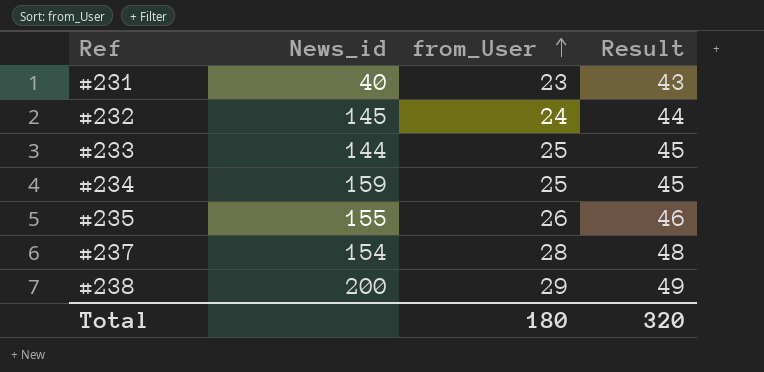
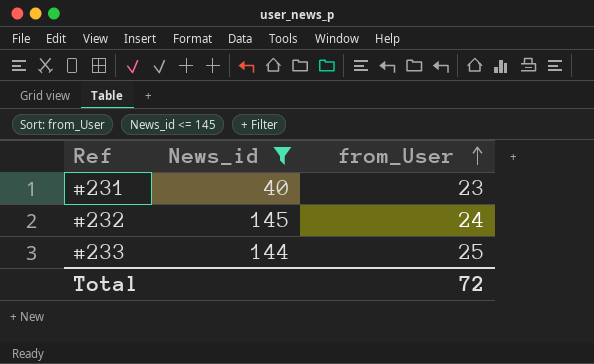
filter: none -> News_id <= 145
column Result | formula: [from_User] + 20 -> none
Total | from_User: 180 -> 72

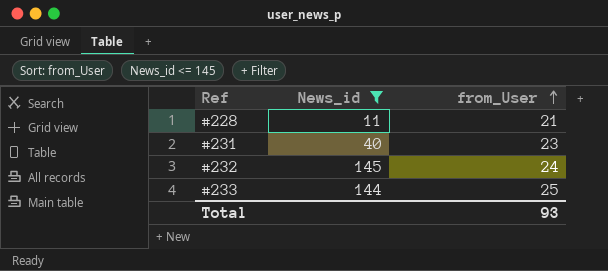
row #228: none -> 11 | 21
Total | from_User: 72 -> 93

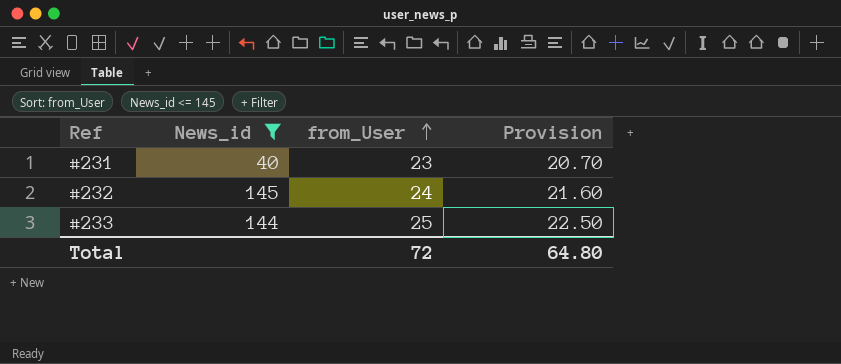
column Provision | formula: none -> [from_User] * 0.9
row #228: 11 | 21 -> none
Total | from_User: 93 -> 72

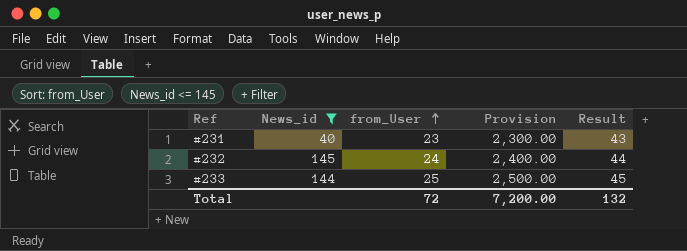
column Provision | formula: [from_User] * 0.9 -> [from_User] * 100
column Result | formula: none -> [from_User] + 20
Total | Provision: 64.80 -> 7,200.00

